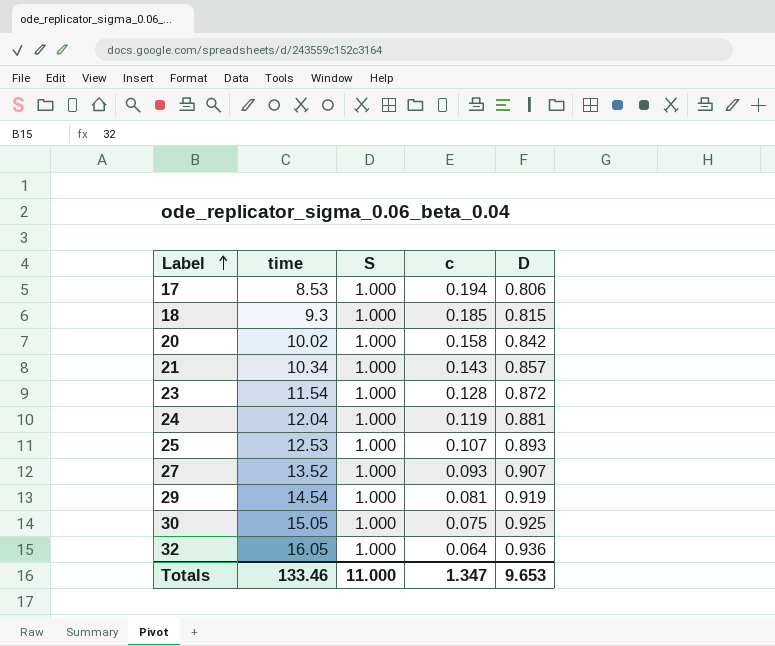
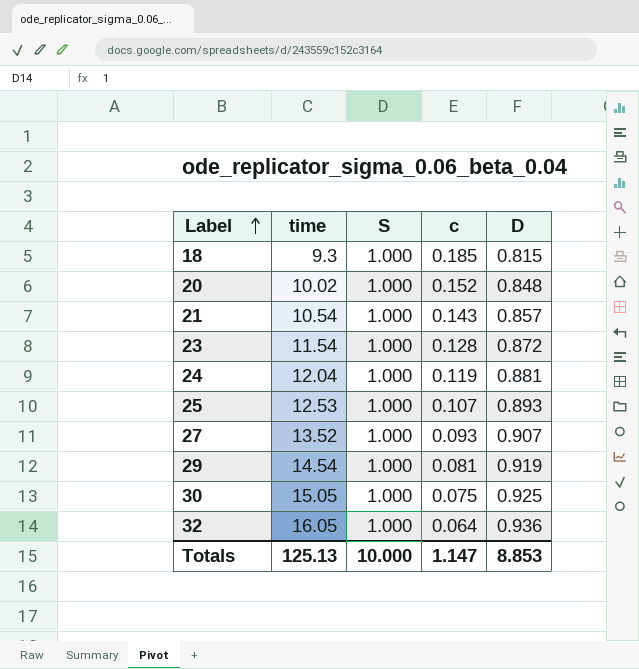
row 17: 8.53 | 1.000 | 0.194 | 0.806 -> none
20 | c: 0.158 -> 0.152
20 | D: 0.842 -> 0.848
21 | time: 10.34 -> 10.54
Totals | time: 133.46 -> 125.13
Totals | S: 11.000 -> 10.000
Totals | c: 1.347 -> 1.147
Totals | D: 9.653 -> 8.853

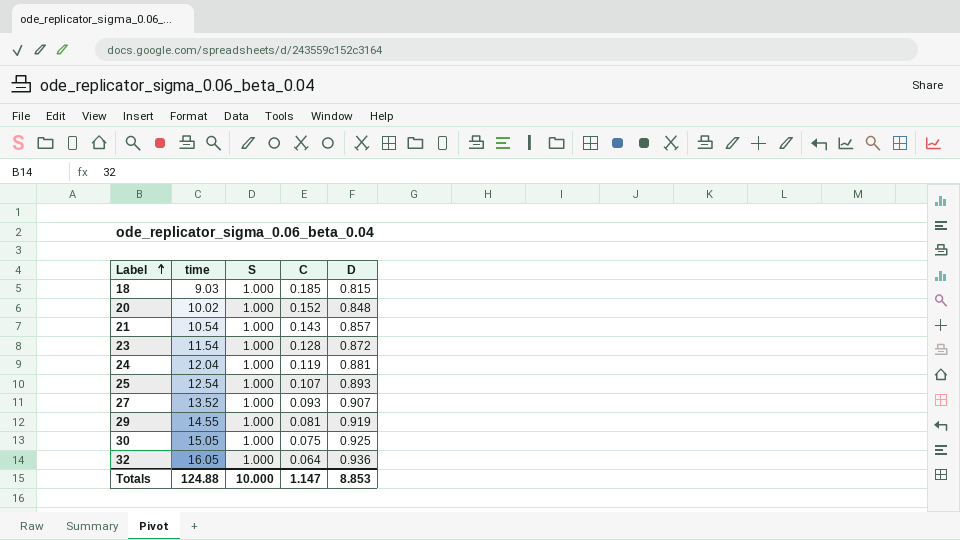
column name: c -> C
18 | time: 9.3 -> 9.03
25 | time: 12.53 -> 12.54
29 | time: 14.54 -> 14.55
Totals | time: 125.13 -> 124.88

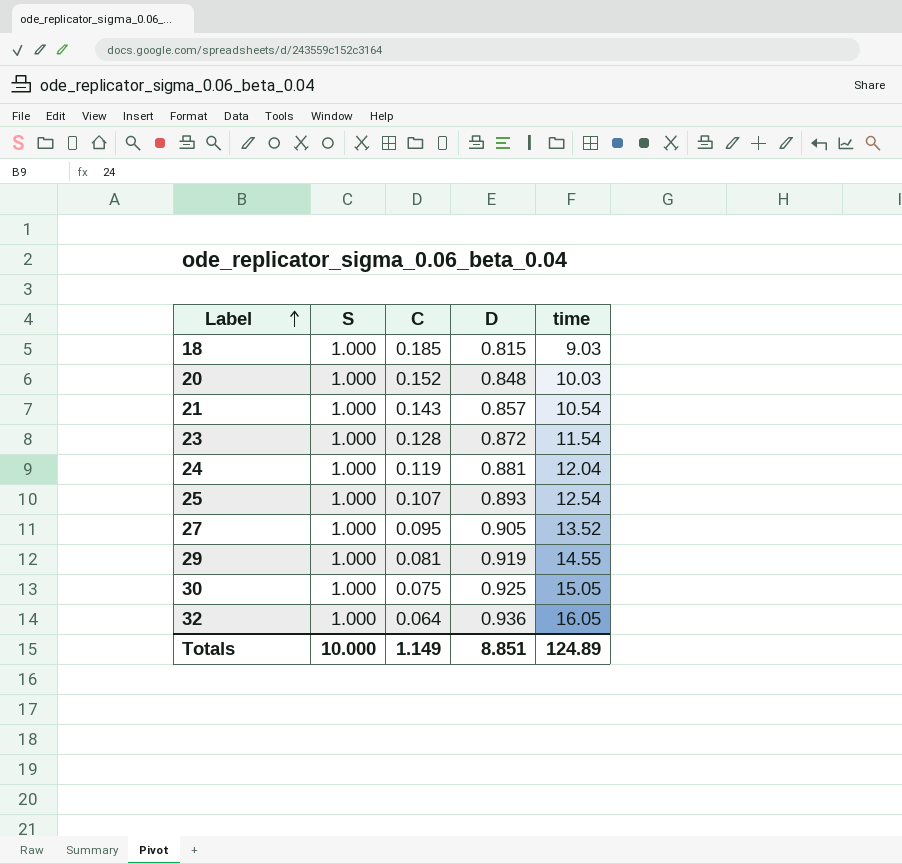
column time | position: 2 -> 5
20 | time: 10.02 -> 10.03
27 | C: 0.093 -> 0.095
27 | D: 0.907 -> 0.905
Totals | C: 1.147 -> 1.149
Totals | D: 8.853 -> 8.851
Totals | time: 124.88 -> 124.89

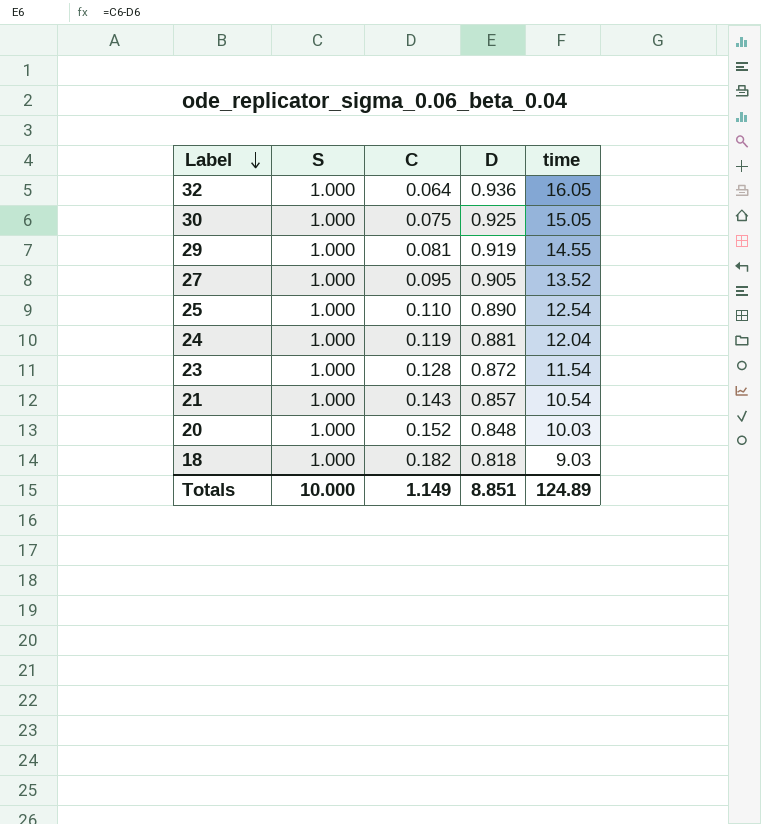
row order: Label ascending -> Label descending
25 | C: 0.107 -> 0.110
25 | D: 0.893 -> 0.890
18 | C: 0.185 -> 0.182
18 | D: 0.815 -> 0.818

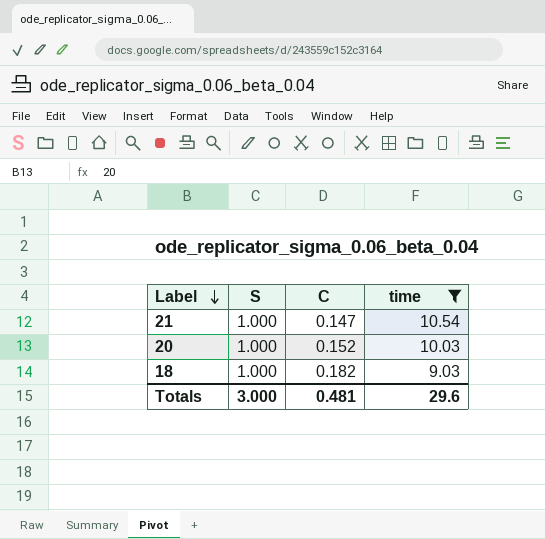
filter: none -> time <= 10.54
column D | formula: [S] - [C] -> none
21 | C: 0.143 -> 0.147
Totals | S: 10.000 -> 3.000
Totals | C: 1.149 -> 0.481
Totals | time: 124.89 -> 29.6

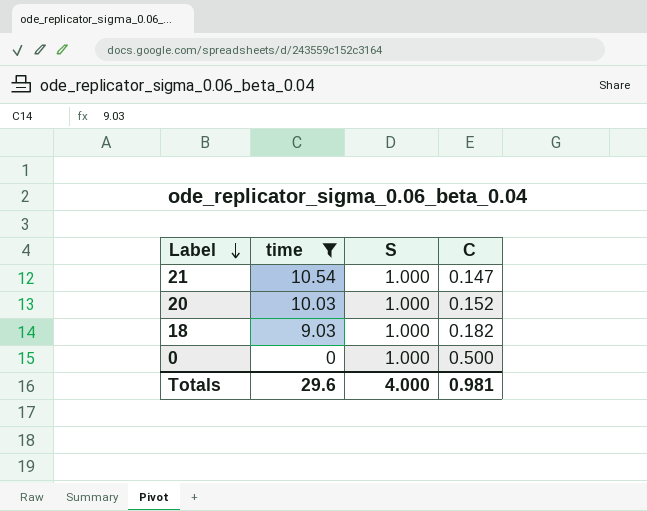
column time | position: 4 -> 2
row 0: none -> 0 | 1.000 | 0.500
Totals | S: 3.000 -> 4.000
Totals | C: 0.481 -> 0.981

